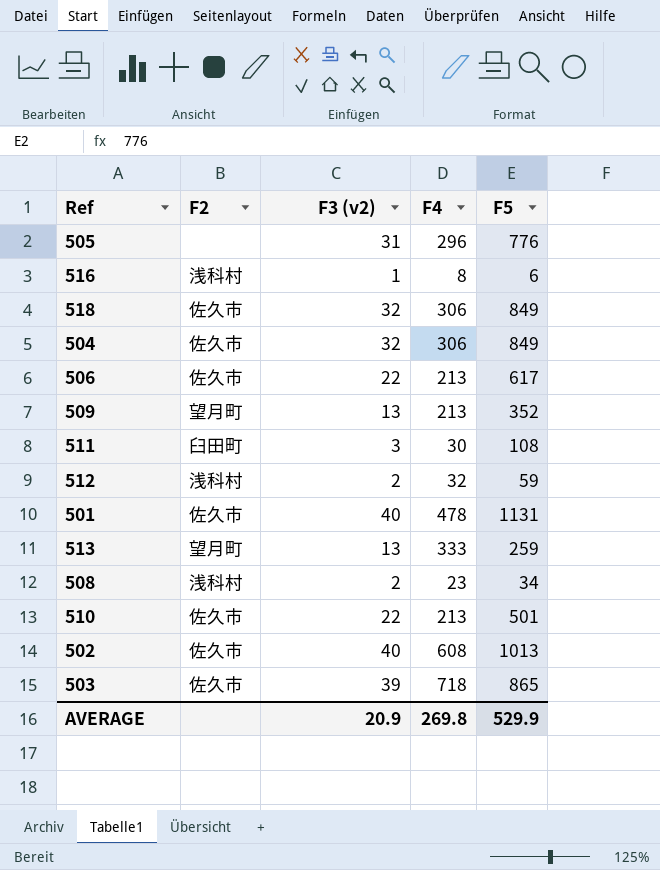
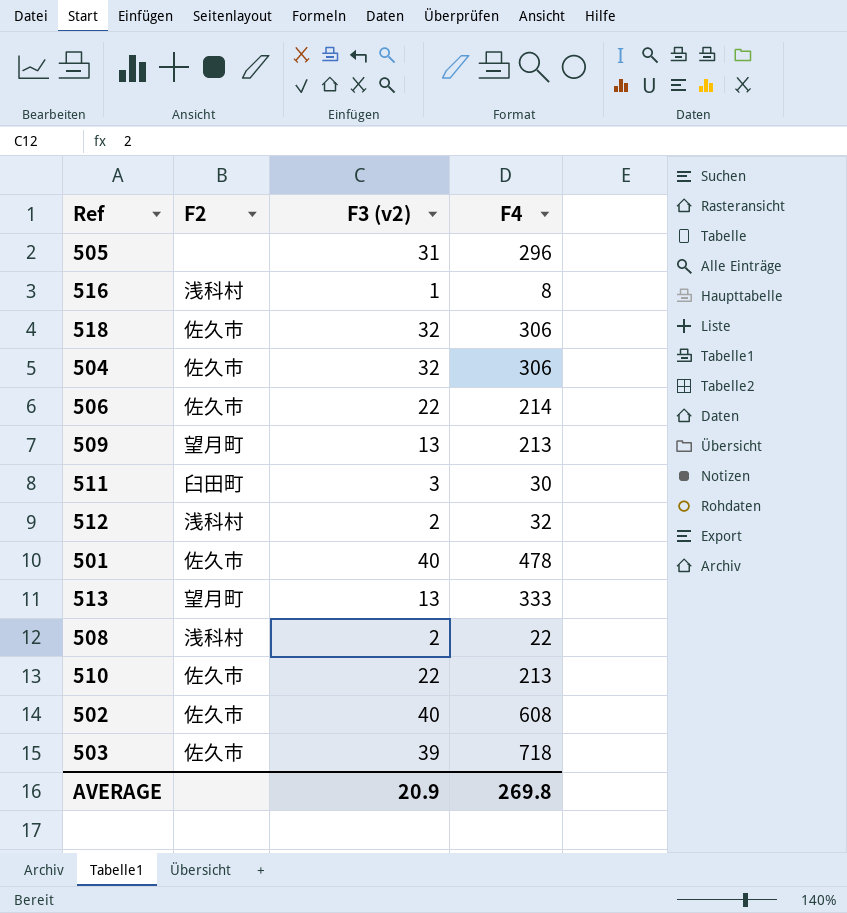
column F5 | position: 5 -> none
506 | F4: 213 -> 214
508 | F4: 23 -> 22

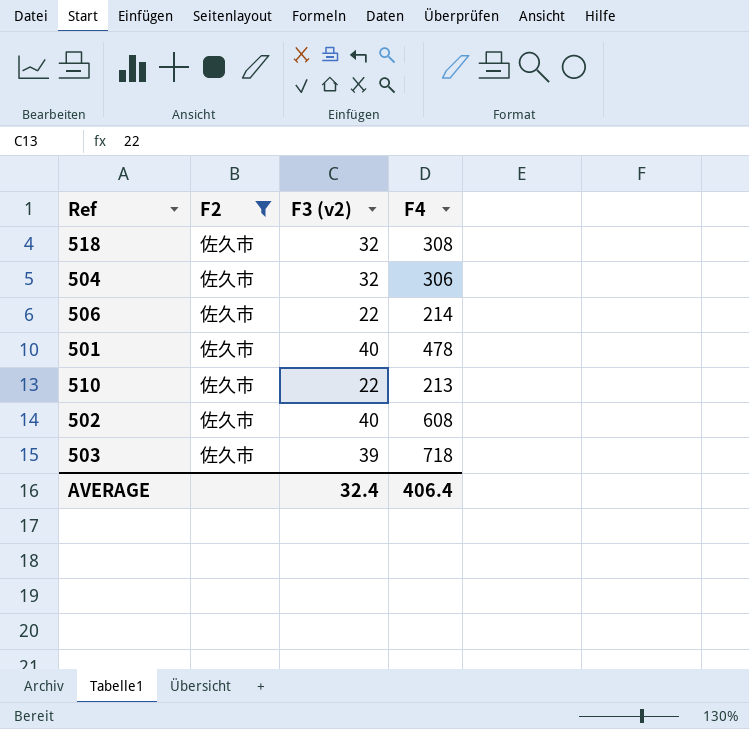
filter: none -> F2 = 佐久市
518 | F4: 306 -> 308
AVERAGE | F3 (v2): 20.9 -> 32.4
AVERAGE | F4: 269.8 -> 406.4

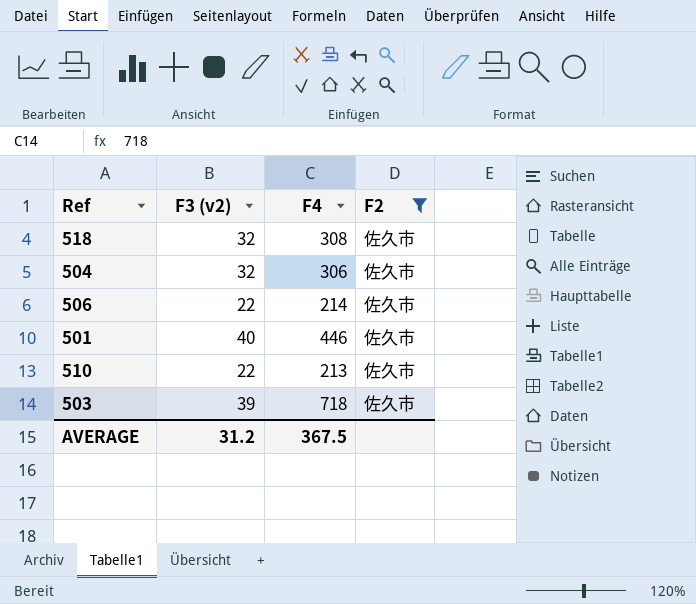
column F2 | position: 2 -> 4
row 502: 佐久市 | 40 | 608 -> none
501 | F4: 478 -> 446
AVERAGE | F3 (v2): 32.4 -> 31.2
AVERAGE | F4: 406.4 -> 367.5

